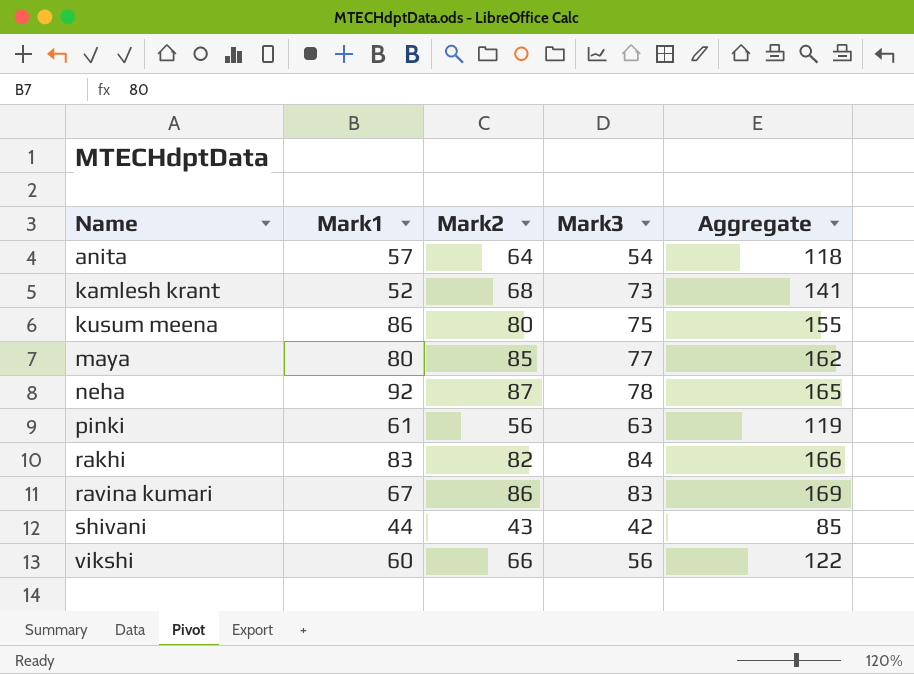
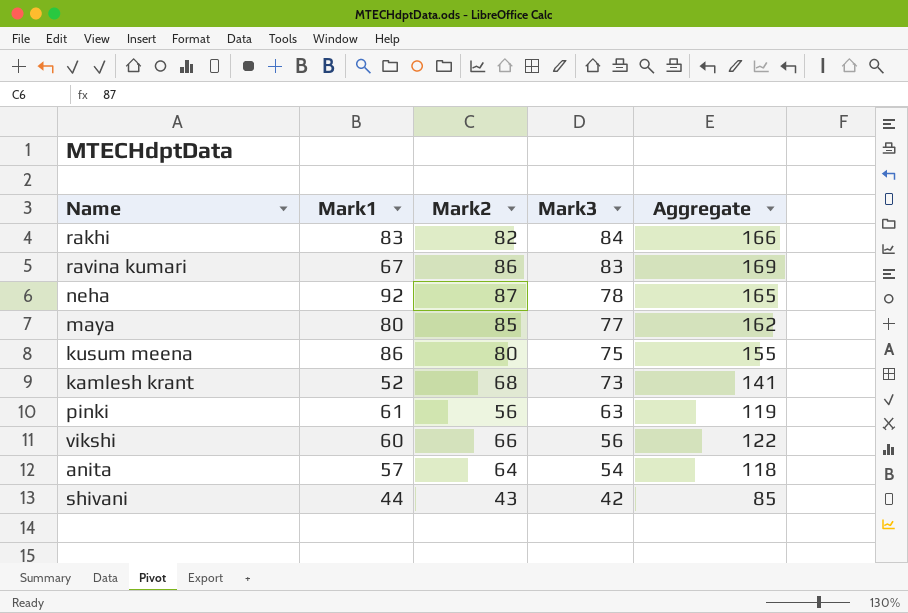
row order: Name ascending -> Mark3 descending

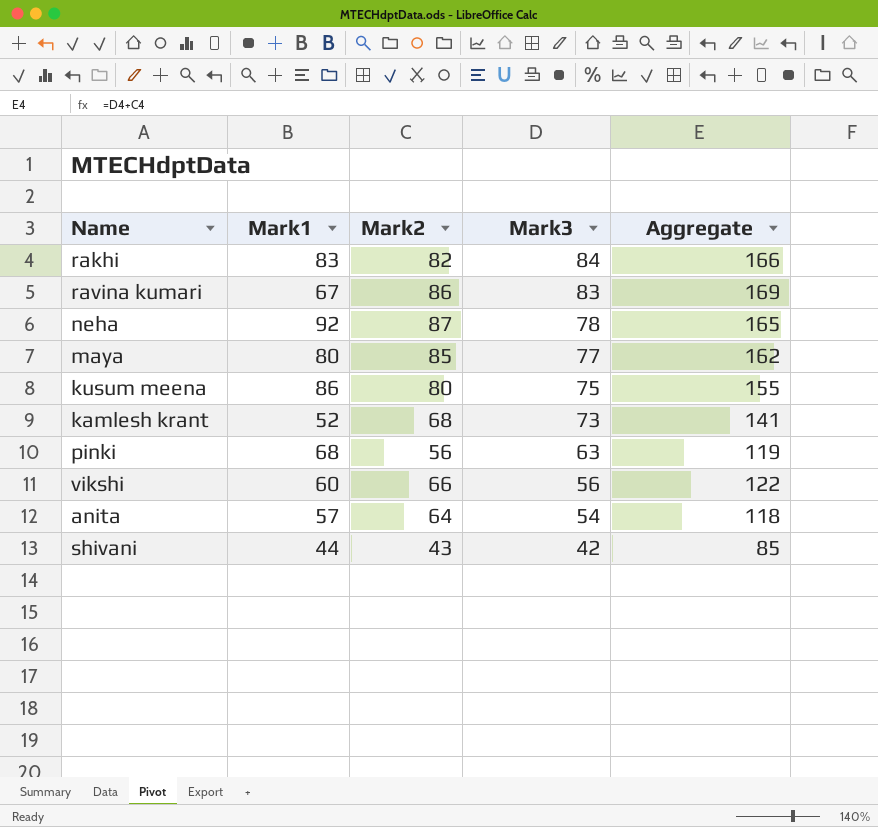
pinki | Mark1: 61 -> 68

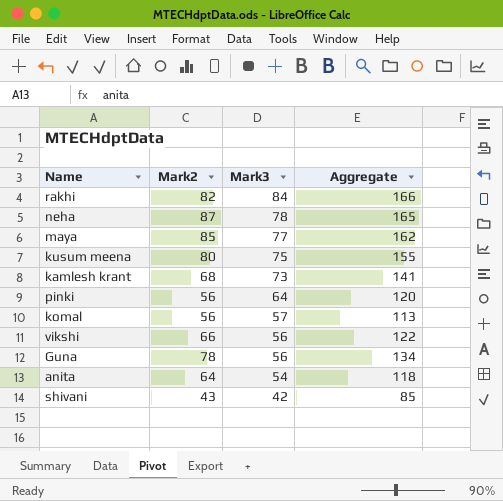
column Mark1 | position: 2 -> none
row ravina kumari: 67 | 86 | 83 | 169 -> none
pinki | Mark3: 63 -> 64
pinki | Aggregate: 119 -> 120
row komal: none -> 56 | 57 | 113
row Guna: none -> 78 | 56 | 134

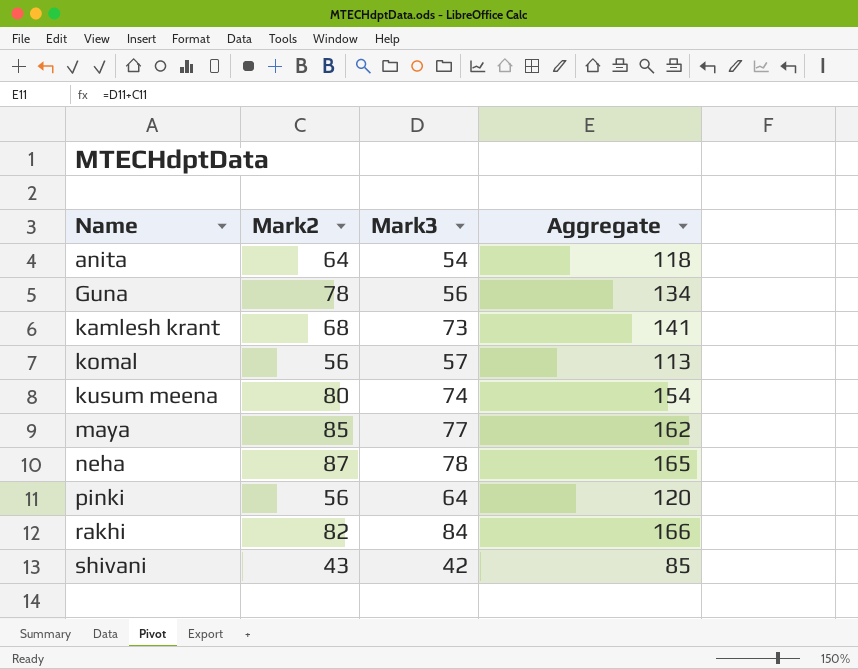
row order: Mark3 descending -> Name ascending
row vikshi: 66 | 56 | 122 -> none
kusum meena | Mark3: 75 -> 74
kusum meena | Aggregate: 155 -> 154

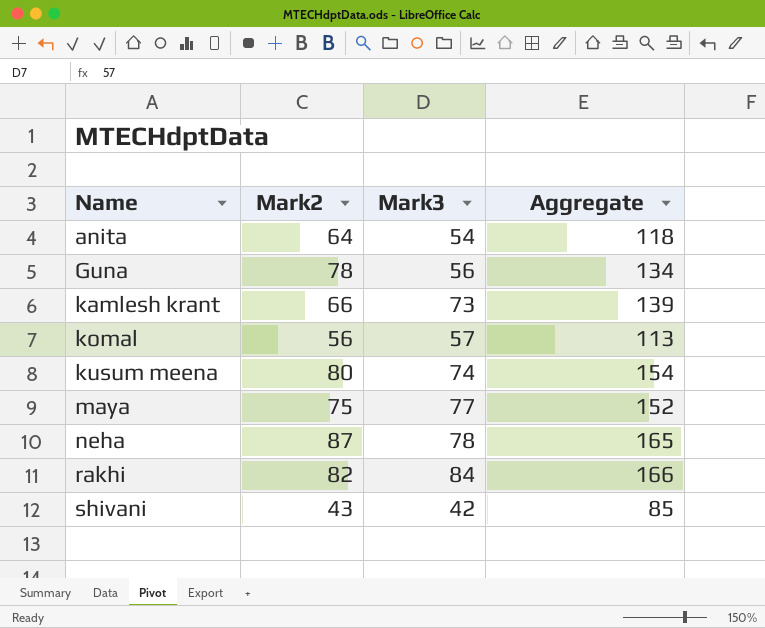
row pinki: 56 | 64 | 120 -> none
kamlesh krant | Mark2: 68 -> 66
kamlesh krant | Aggregate: 141 -> 139
maya | Mark2: 85 -> 75
maya | Aggregate: 162 -> 152

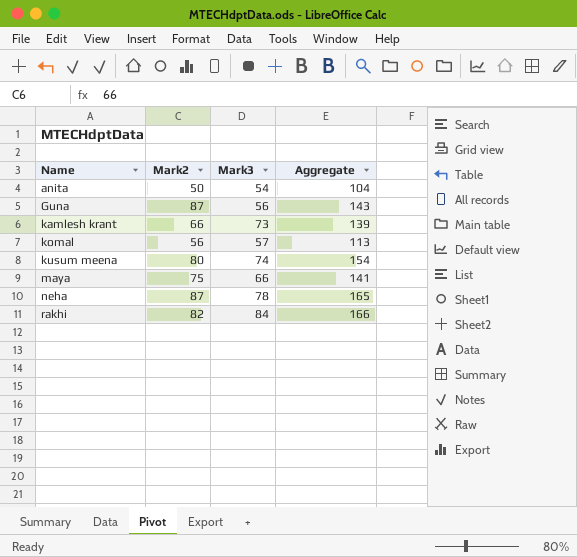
row shivani: 43 | 42 | 85 -> none
anita | Mark2: 64 -> 50
anita | Aggregate: 118 -> 104
Guna | Mark2: 78 -> 87
Guna | Aggregate: 134 -> 143
maya | Mark3: 77 -> 66
maya | Aggregate: 152 -> 141

